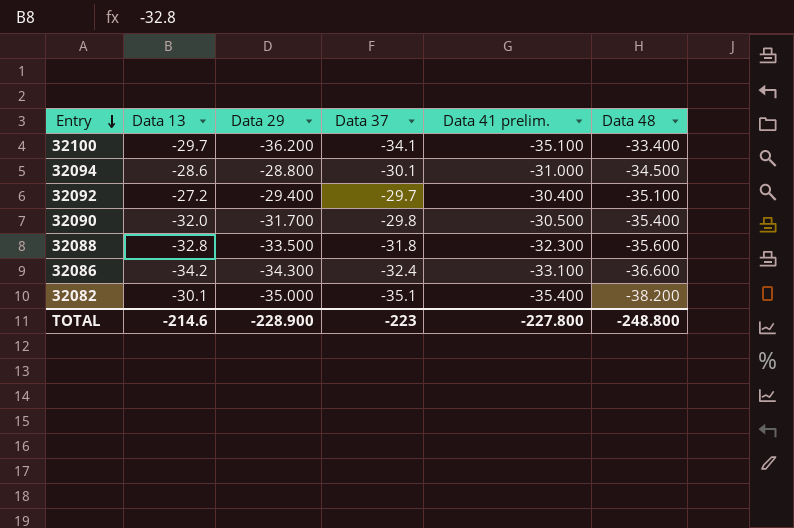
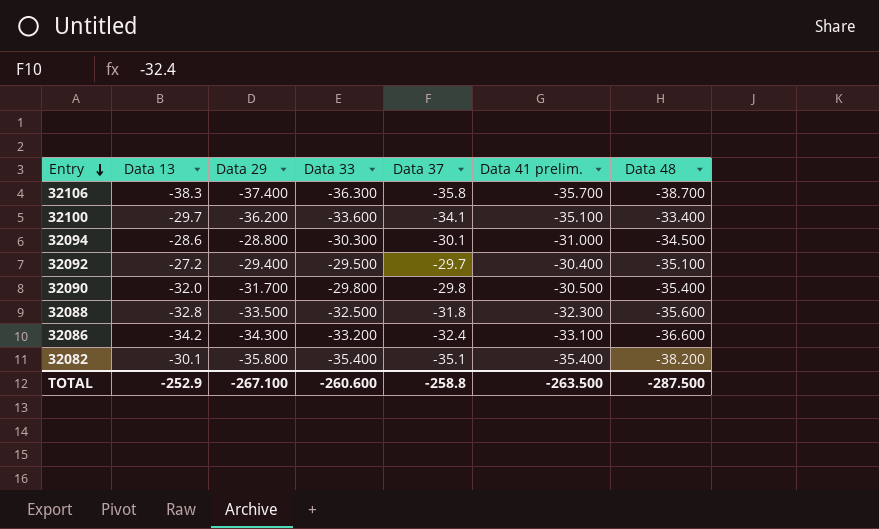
column Data 33 | position: none -> 4
row 32106: none -> -38.3 | -37.400 | -36.300 | -35.8 | -35.700 | -38.700
32082 | Data 29: -35.000 -> -35.800
TOTAL | Data 13: -214.6 -> -252.9
TOTAL | Data 29: -228.900 -> -267.100
TOTAL | Data 37: -223 -> -258.8
TOTAL | Data 41 prelim.: -227.800 -> -263.500
TOTAL | Data 48: -248.800 -> -287.500

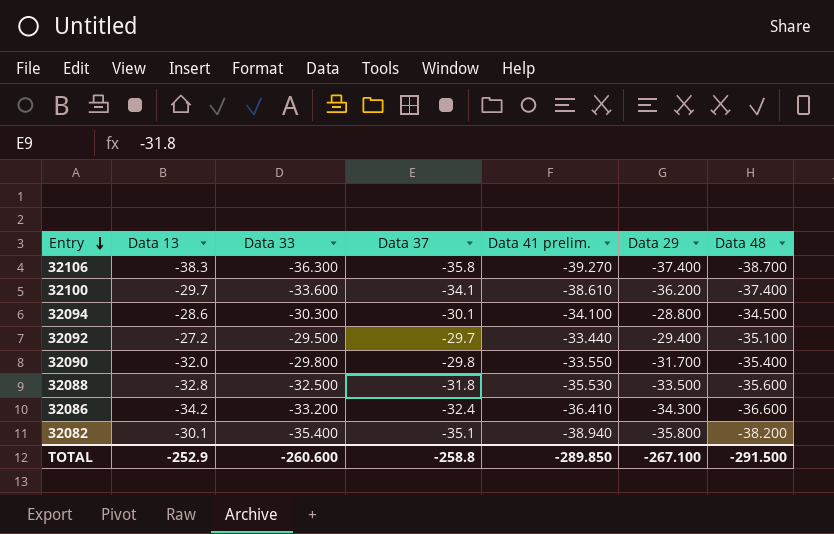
column Data 29 | position: 3 -> 6
32106 | Data 41 prelim.: -35.700 -> -39.270
32100 | Data 41 prelim.: -35.100 -> -38.610
32100 | Data 48: -33.400 -> -37.400
32094 | Data 41 prelim.: -31.000 -> -34.100
32092 | Data 41 prelim.: -30.400 -> -33.440
32090 | Data 41 prelim.: -30.500 -> -33.550
32088 | Data 41 prelim.: -32.300 -> -35.530
32086 | Data 41 prelim.: -33.100 -> -36.410
32082 | Data 41 prelim.: -35.400 -> -38.940
TOTAL | Data 41 prelim.: -263.500 -> -289.850
TOTAL | Data 48: -287.500 -> -291.500

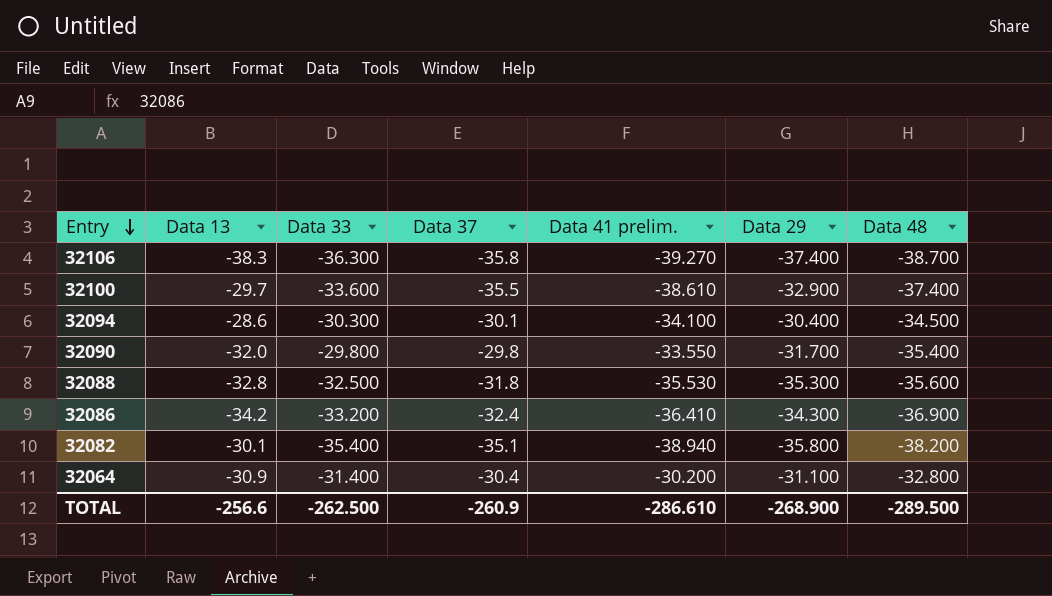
row 32092: -27.2 | -29.500 | -29.7 | -33.440 | -29.400 | -35.100 -> none
32100 | Data 37: -34.1 -> -35.5
32100 | Data 29: -36.200 -> -32.900
32094 | Data 29: -28.800 -> -30.400
32088 | Data 29: -33.500 -> -35.300
32086 | Data 48: -36.600 -> -36.900
row 32064: none -> -30.9 | -31.400 | -30.4 | -30.200 | -31.100 | -32.800
TOTAL | Data 13: -252.9 -> -256.6
TOTAL | Data 33: -260.600 -> -262.500
TOTAL | Data 37: -258.8 -> -260.9
TOTAL | Data 41 prelim.: -289.850 -> -286.610
TOTAL | Data 29: -267.100 -> -268.900
TOTAL | Data 48: -291.500 -> -289.500

